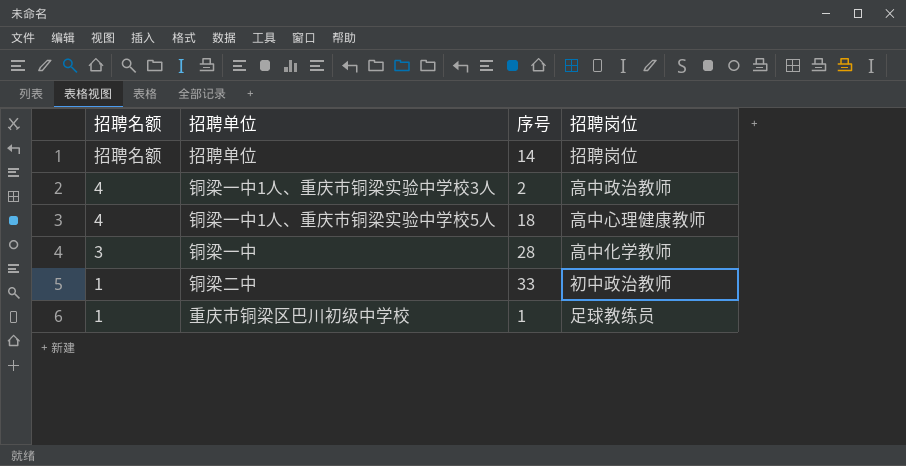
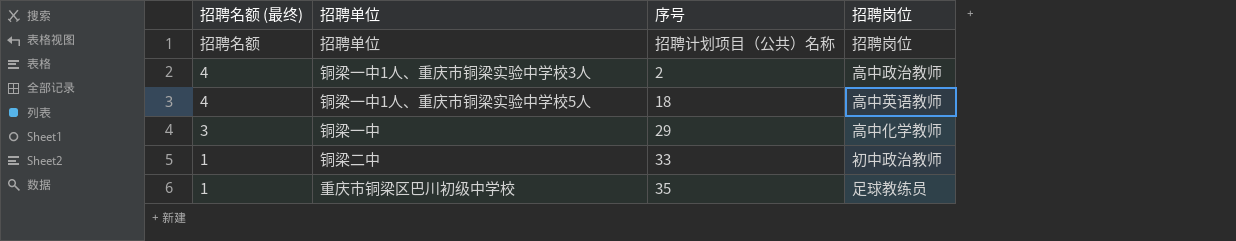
column name: 招聘名额 -> 招聘名额 (最终)
招聘单位 | 序号: 14 -> 招聘计划项目（公共）名称
铜梁一中1人、重庆市铜梁实验中学校5人 | 招聘岗位: 高中心理健康教师 -> 高中英语教师
铜梁一中 | 序号: 28 -> 29
重庆市铜梁区巴川初级中学校 | 序号: 1 -> 35

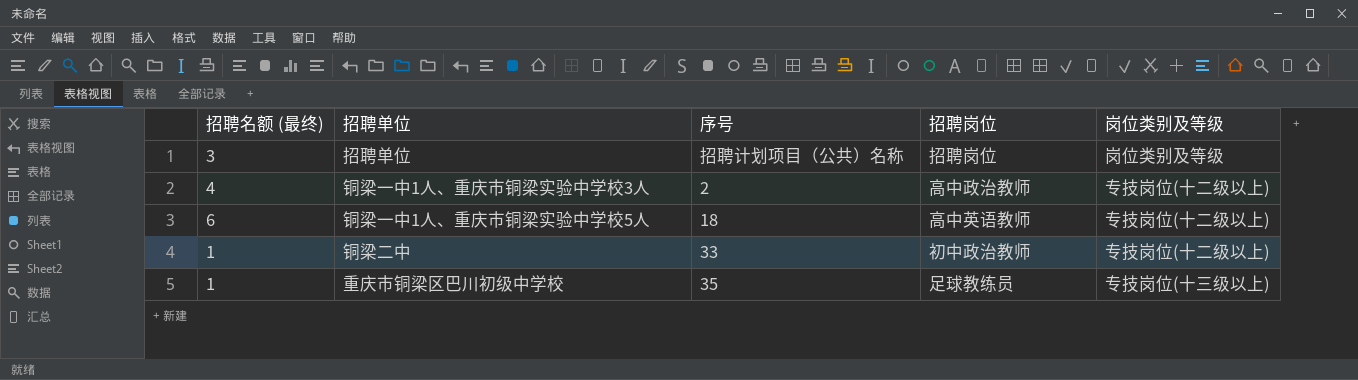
column 岗位类别及等级 | position: none -> 5
row 铜梁一中: 3 | 29 | 高中化学教师 -> none
招聘单位 | 招聘名额 (最终): 招聘名额 -> 3
铜梁一中1人、重庆市铜梁实验中学校5人 | 招聘名额 (最终): 4 -> 6

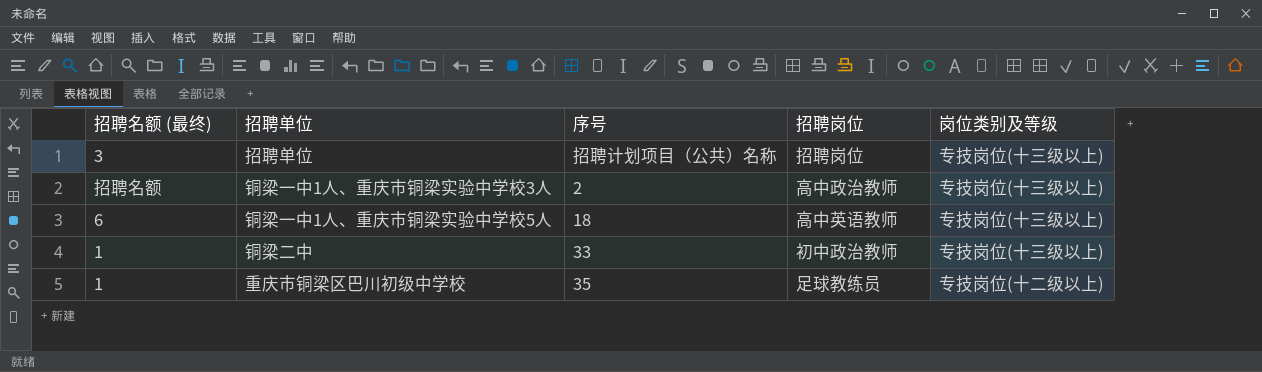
招聘单位 | 岗位类别及等级: 岗位类别及等级 -> 专技岗位(十三级以上)
铜梁一中1人、重庆市铜梁实验中学校3人 | 招聘名额 (最终): 4 -> 招聘名额
铜梁一中1人、重庆市铜梁实验中学校3人 | 岗位类别及等级: 专技岗位(十二级以上) -> 专技岗位(十三级以上)
铜梁一中1人、重庆市铜梁实验中学校5人 | 岗位类别及等级: 专技岗位(十二级以上) -> 专技岗位(十三级以上)
铜梁二中 | 岗位类别及等级: 专技岗位(十二级以上) -> 专技岗位(十三级以上)
重庆市铜梁区巴川初级中学校 | 岗位类别及等级: 专技岗位(十三级以上) -> 专技岗位(十二级以上)

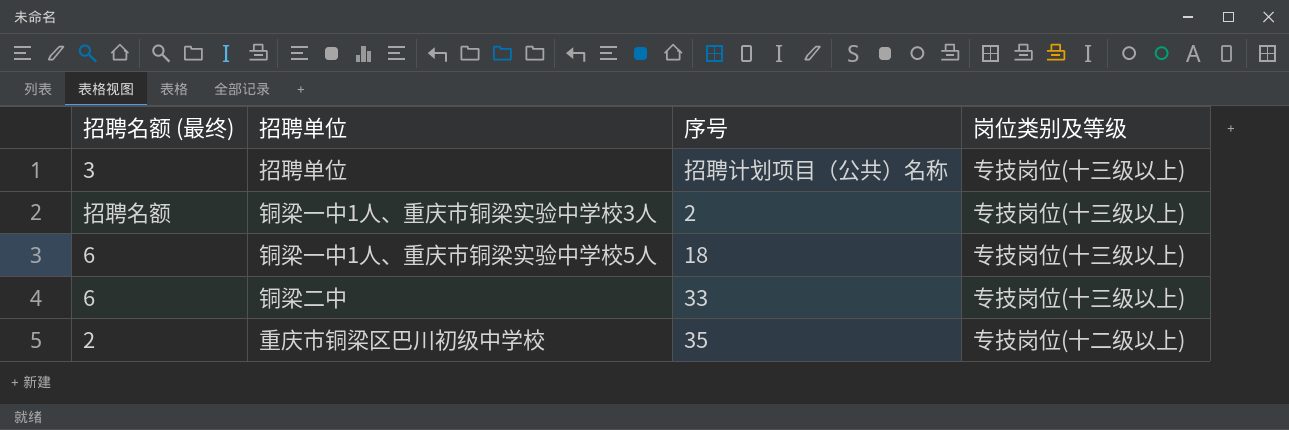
column 招聘岗位 | position: 4 -> none
铜梁二中 | 招聘名额 (最终): 1 -> 6
重庆市铜梁区巴川初级中学校 | 招聘名额 (最终): 1 -> 2

